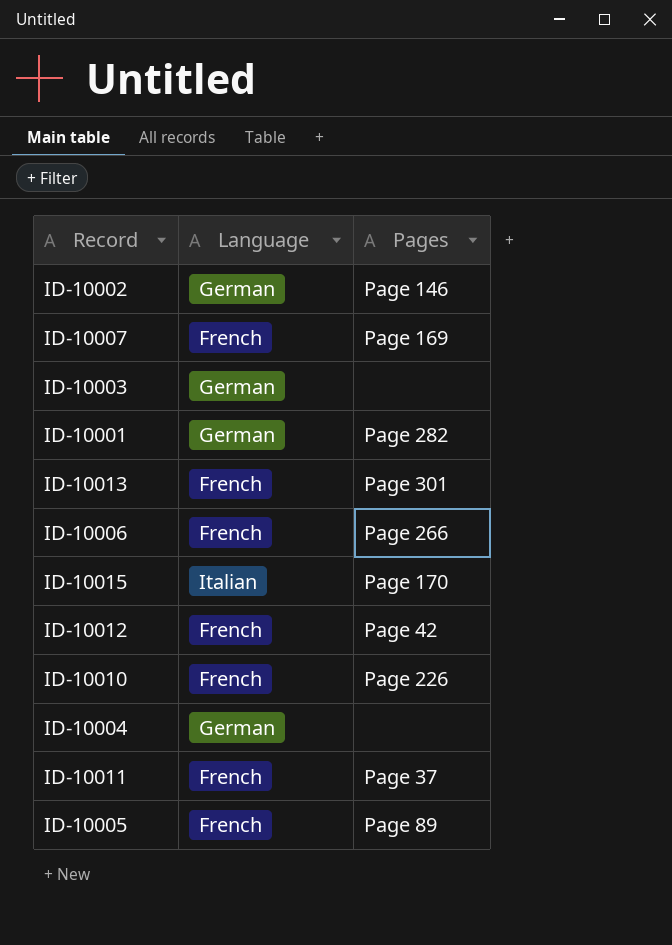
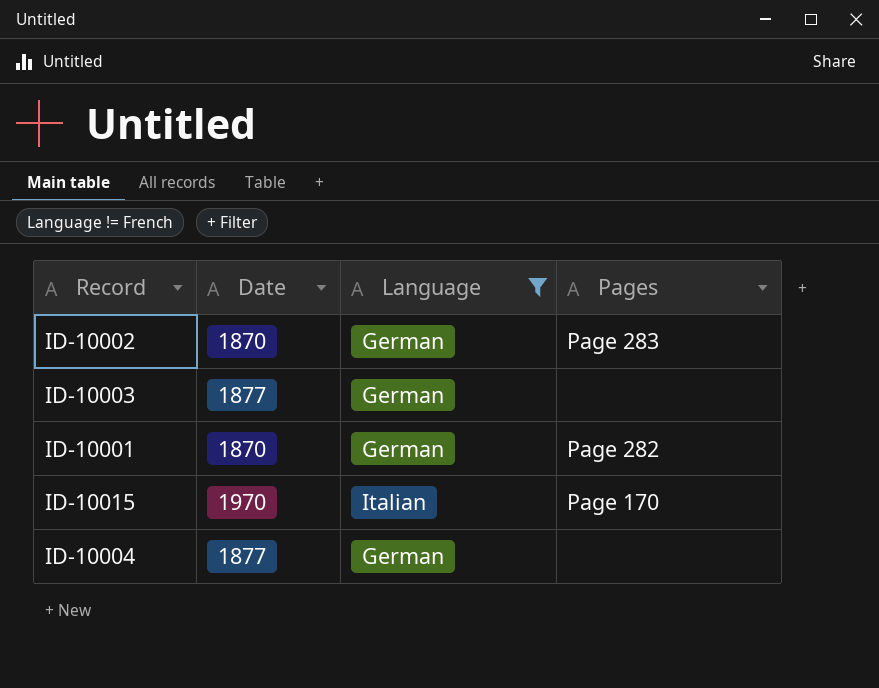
filter: none -> Language != French
column Date | position: none -> 2
ID-10002 | Pages: Page 146 -> Page 283

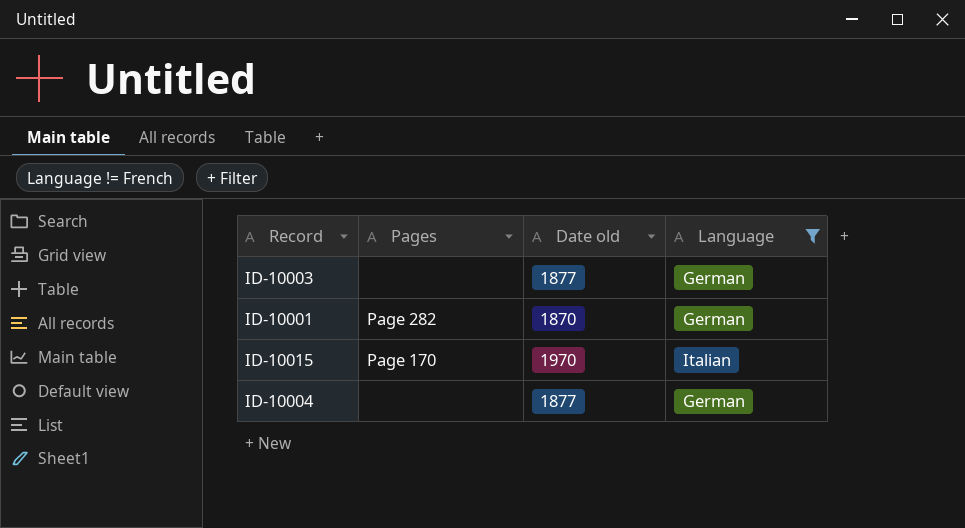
column Pages | position: 4 -> 2
column name: Date -> Date old
row ID-10002: 1870 | German | Page 283 -> none

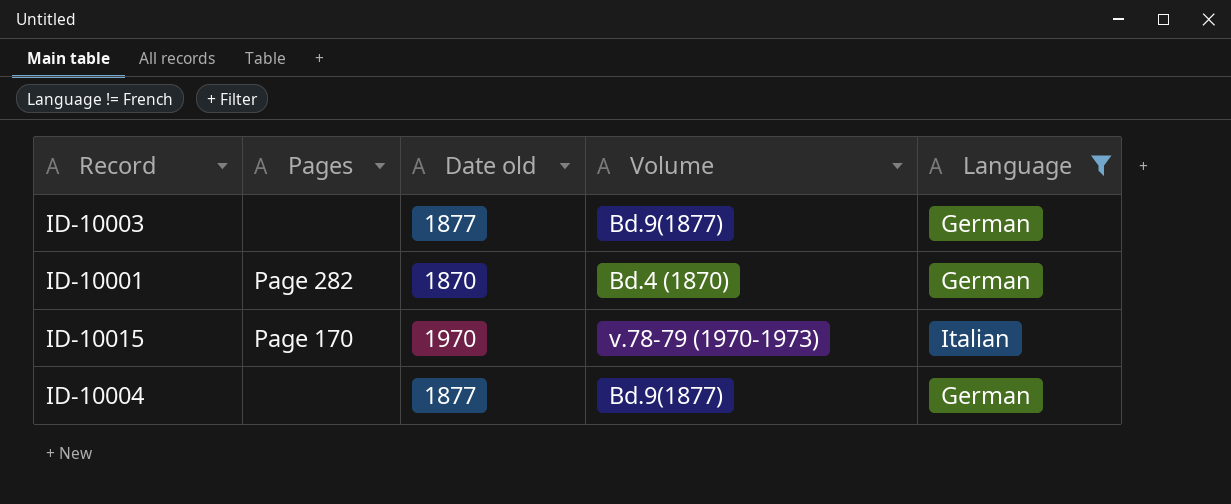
column Volume | position: none -> 4

